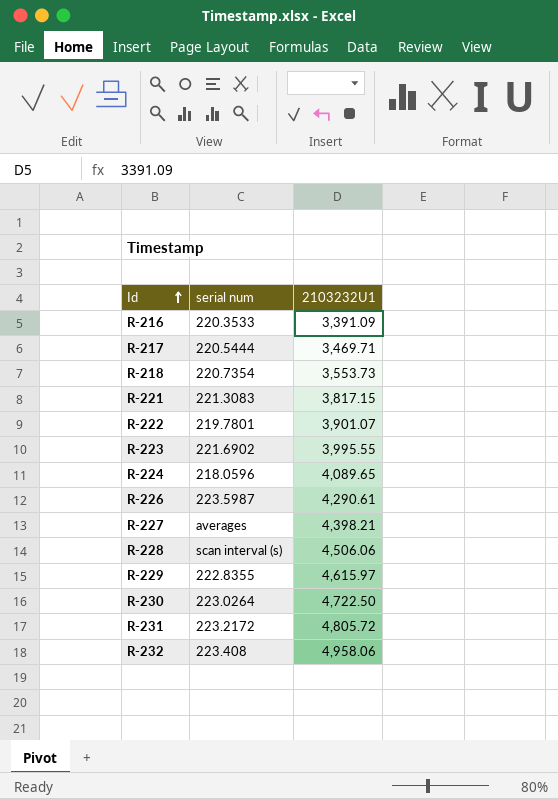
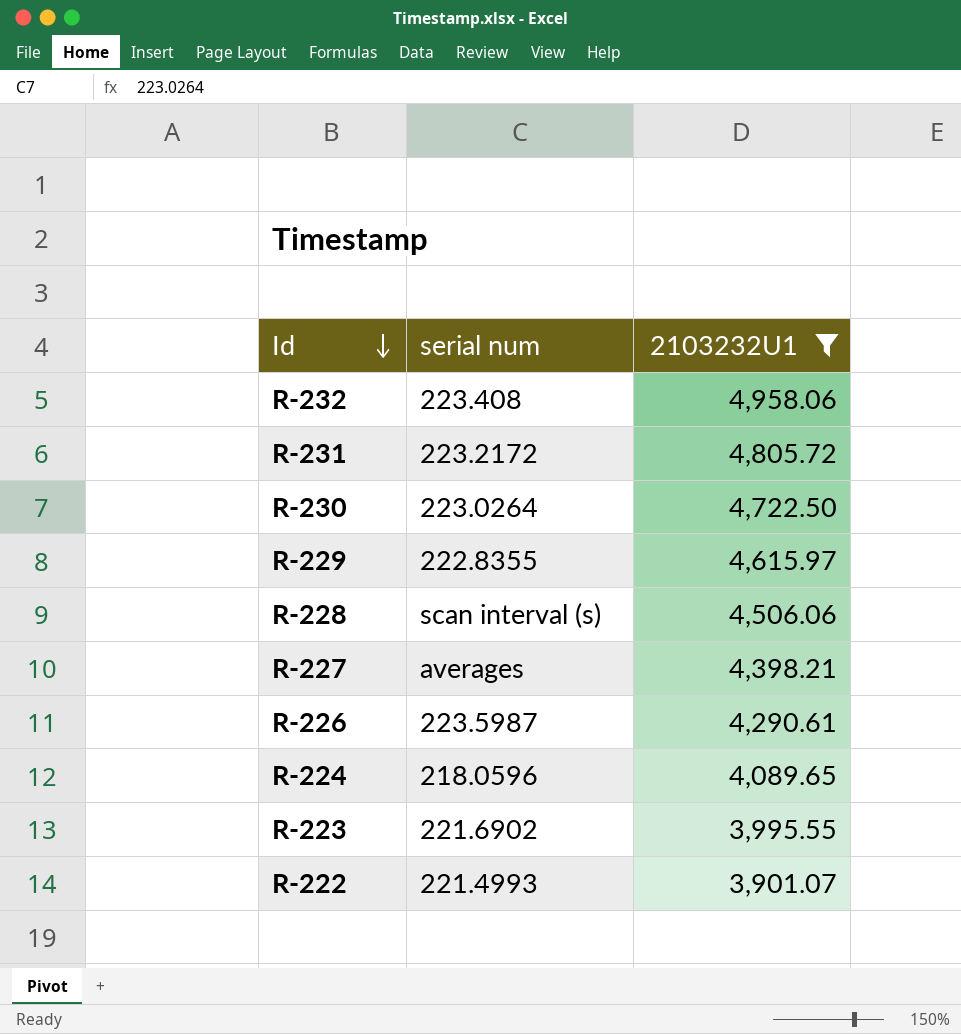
filter: none -> 2103232U1 >= 3,901.07
row order: Id ascending -> Id descending
R-222 | serial num: 219.7801 -> 221.4993

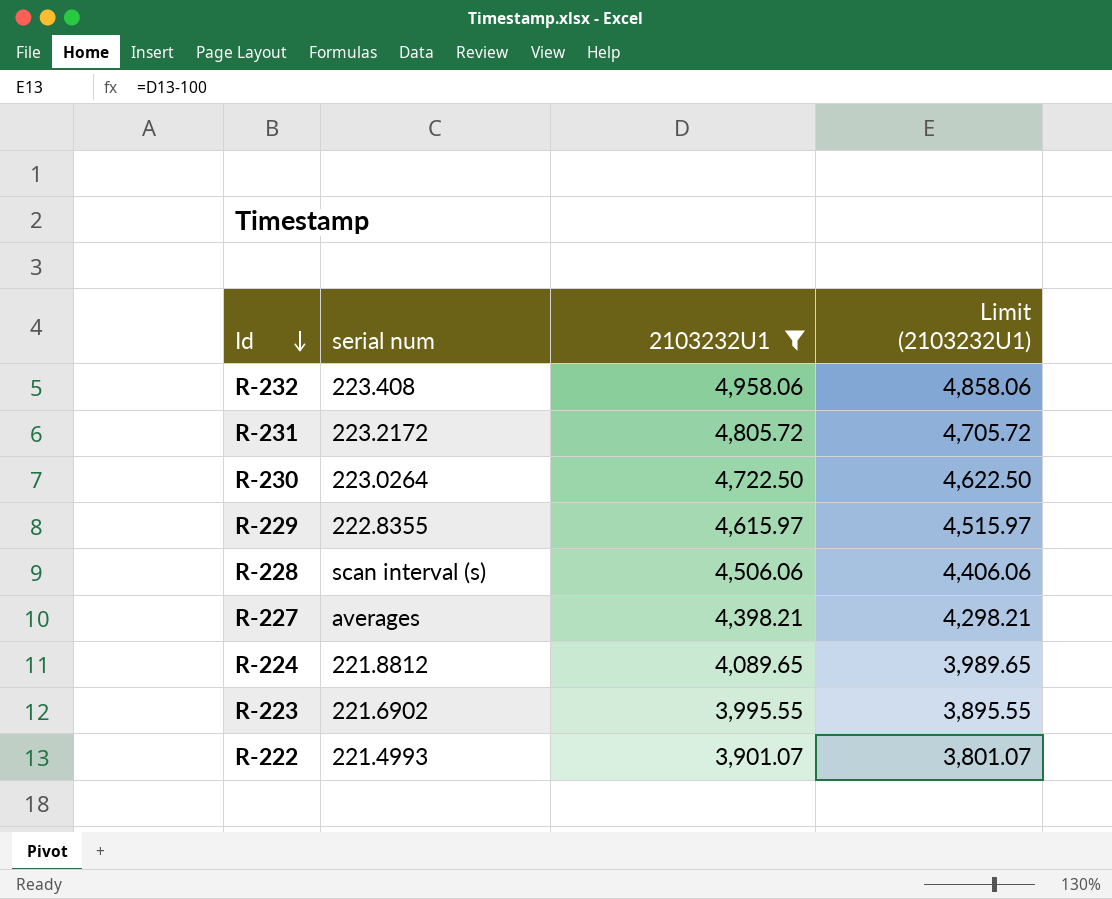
column Limit (2103232U1) | formula: none -> [2103232U1] - 100
row R-226: 223.5987 | 4,290.61 -> none
R-224 | serial num: 218.0596 -> 221.8812

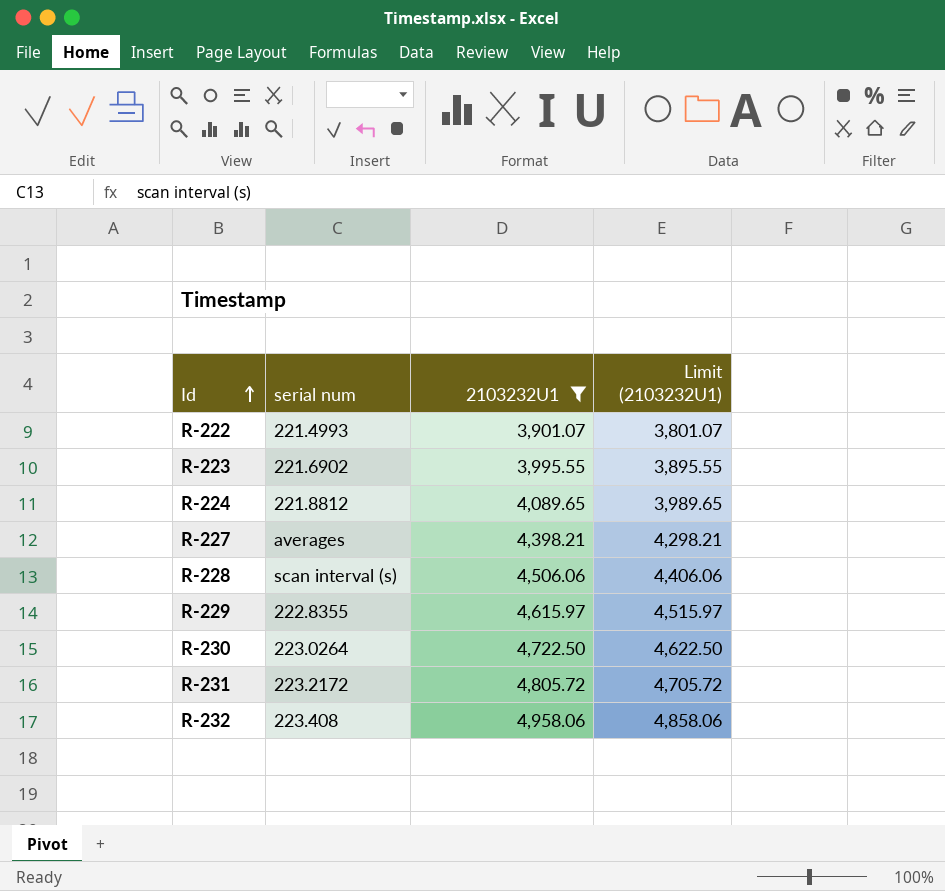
row order: Id descending -> Id ascending

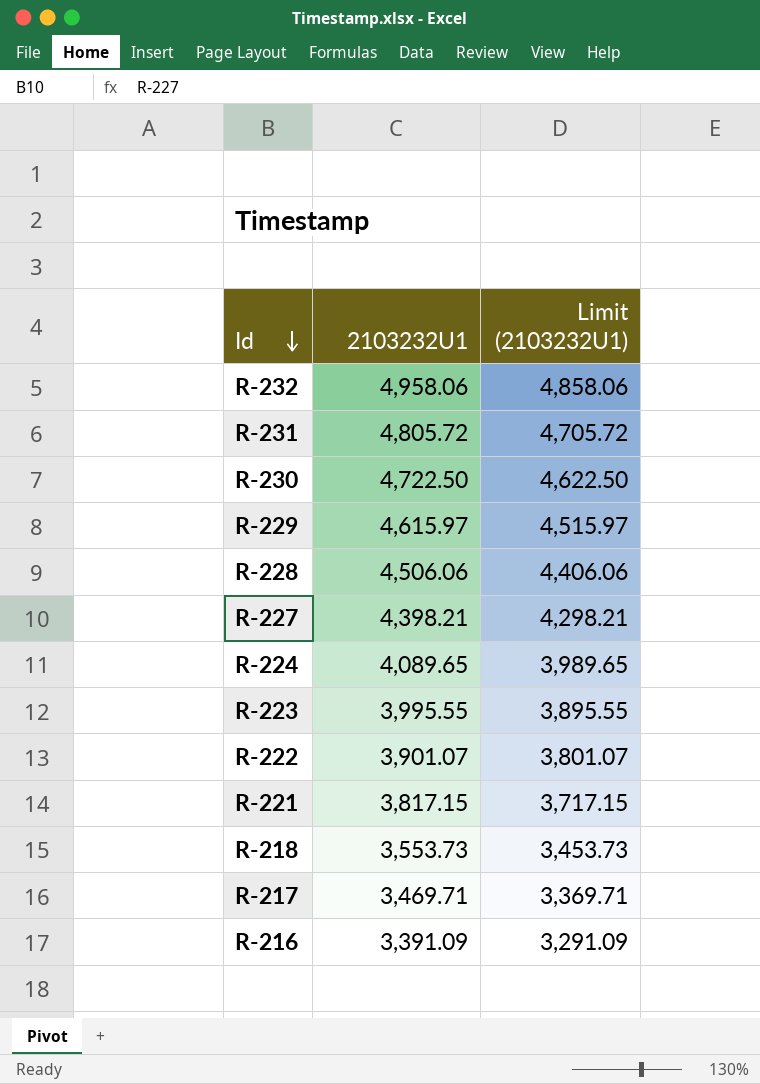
filter: 2103232U1 >= 3,901.07 -> none
row order: Id ascending -> Id descending
column serial num | position: 2 -> none

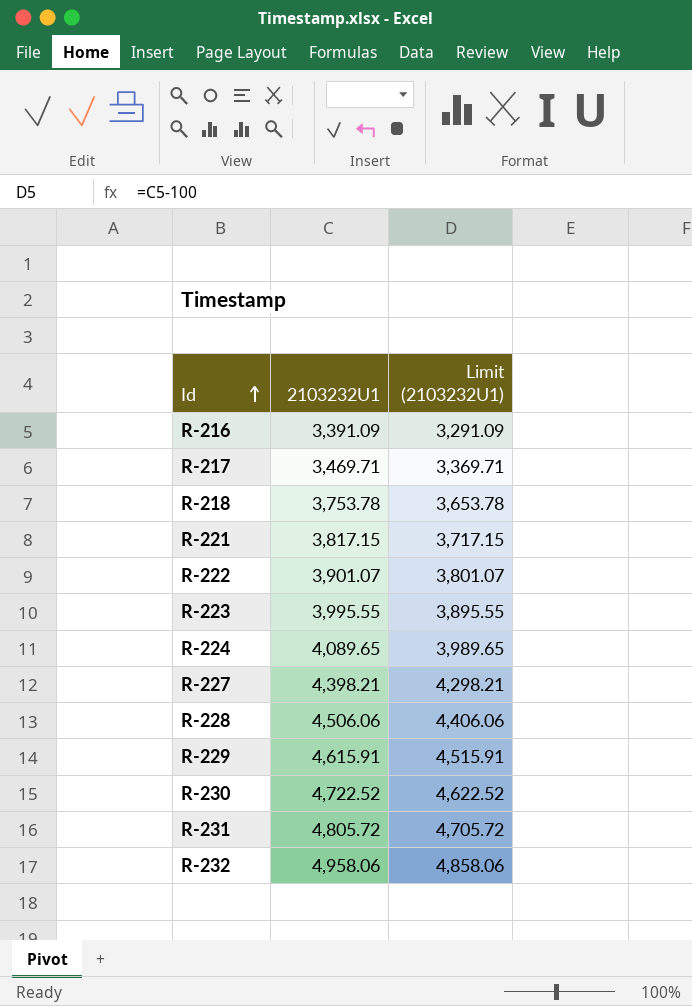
row order: Id descending -> Id ascending
R-218 | 2103232U1: 3,553.73 -> 3,753.78
R-218 | Limit (2103232U1): 3,453.73 -> 3,653.78
R-229 | 2103232U1: 4,615.97 -> 4,615.91
R-229 | Limit (2103232U1): 4,515.97 -> 4,515.91
R-230 | 2103232U1: 4,722.50 -> 4,722.52
R-230 | Limit (2103232U1): 4,622.50 -> 4,622.52

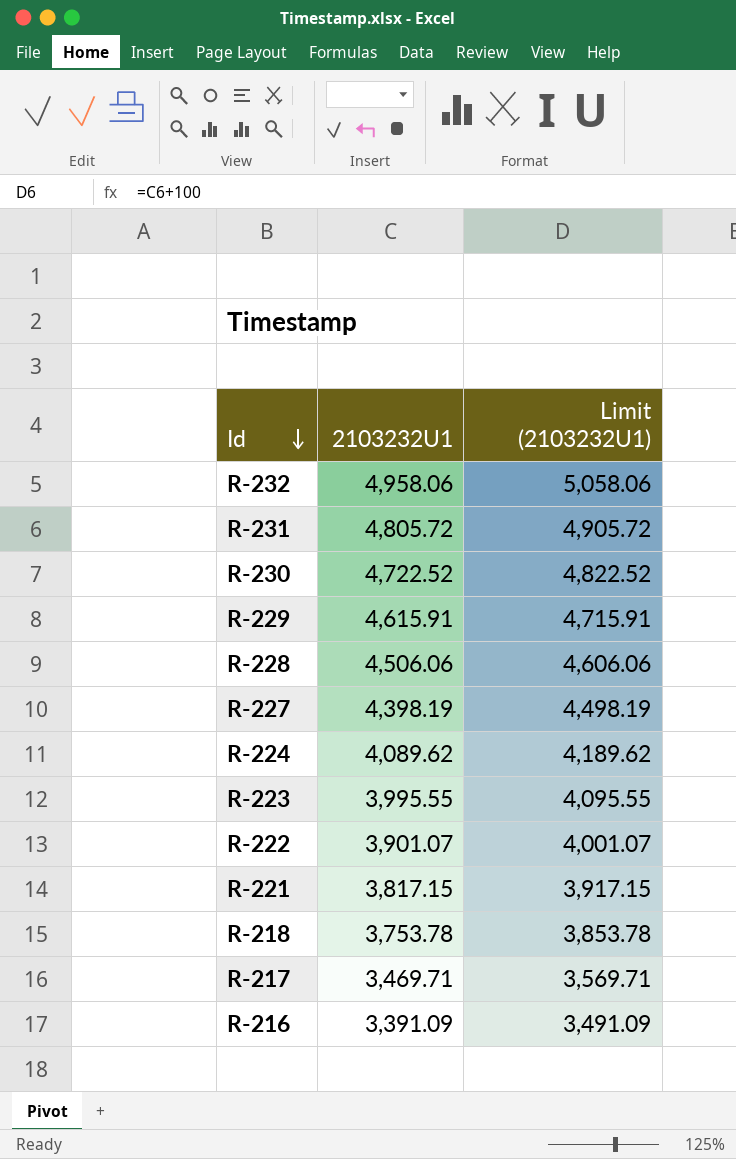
row order: Id ascending -> Id descending
column Limit (2103232U1) | formula: [2103232U1] - 100 -> [2103232U1] + 100
R-227 | 2103232U1: 4,398.21 -> 4,398.19
R-224 | 2103232U1: 4,089.65 -> 4,089.62

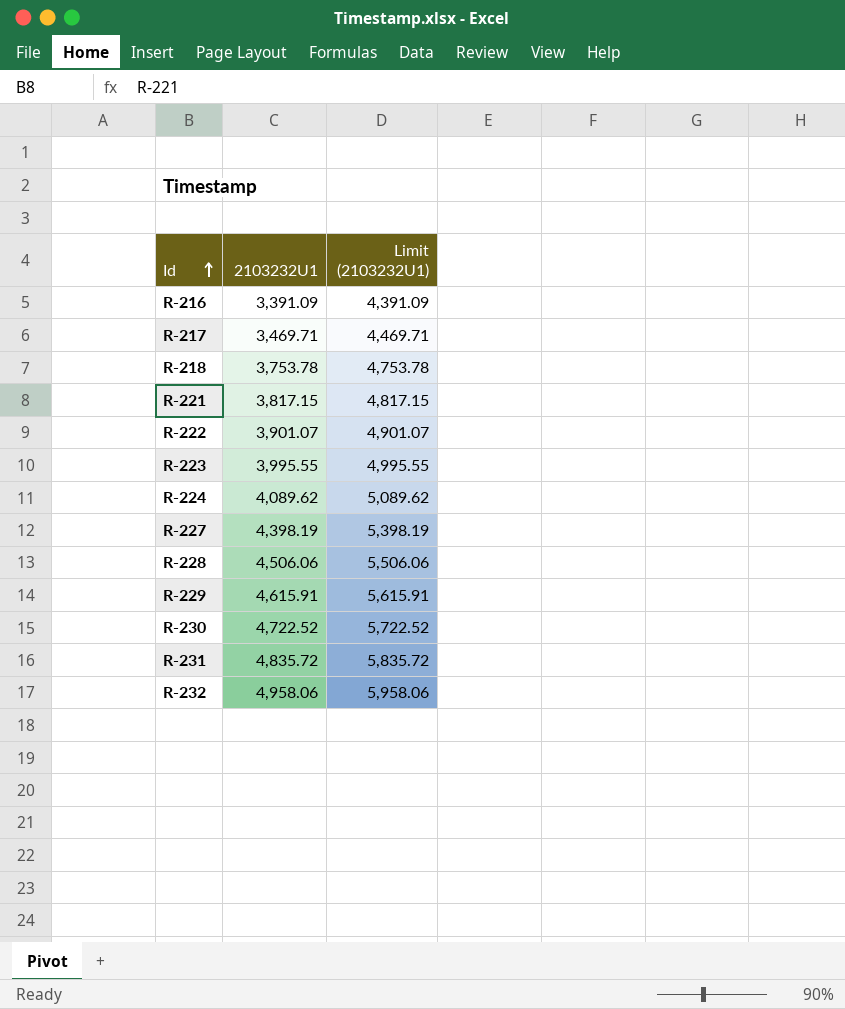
row order: Id descending -> Id ascending
column Limit (2103232U1) | formula: [2103232U1] + 100 -> [2103232U1] + 1000
R-231 | 2103232U1: 4,805.72 -> 4,835.72

